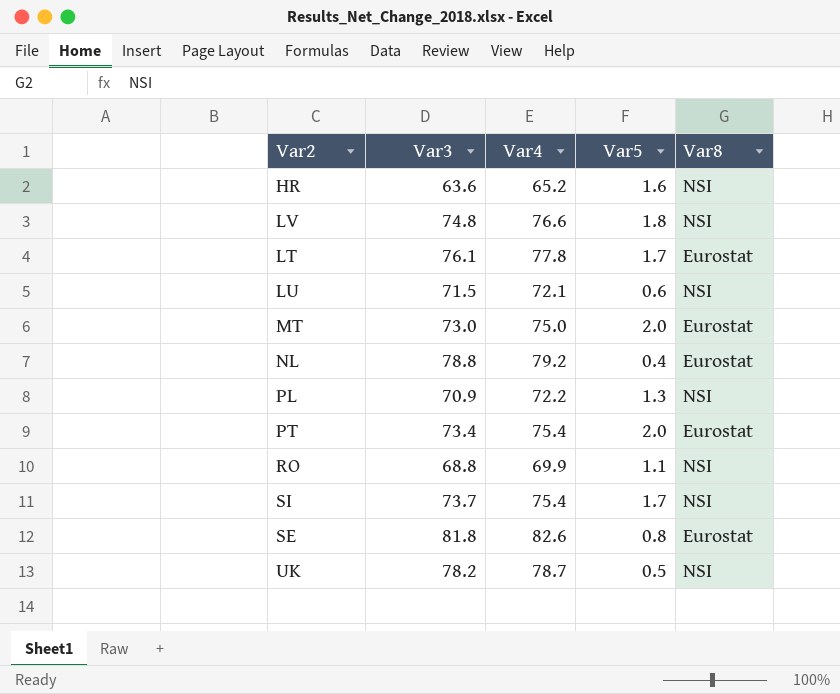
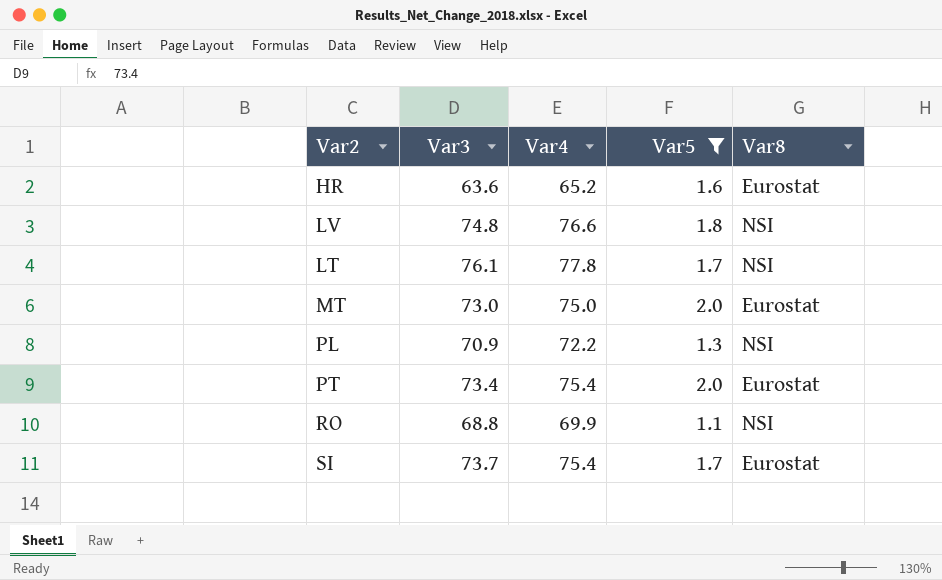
filter: none -> Var5 >= 1.1
HR | Var8: NSI -> Eurostat
LT | Var8: Eurostat -> NSI
SI | Var8: NSI -> Eurostat

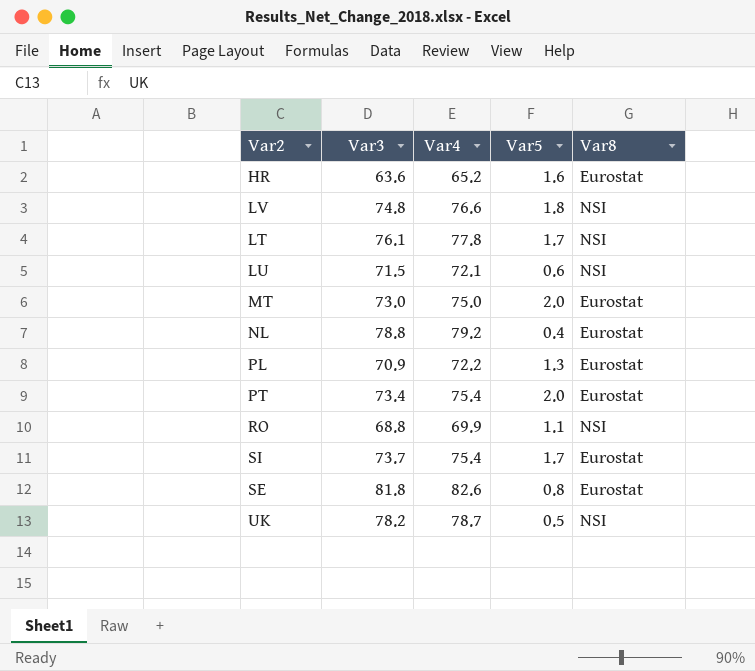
filter: Var5 >= 1.1 -> none
PL | Var8: NSI -> Eurostat

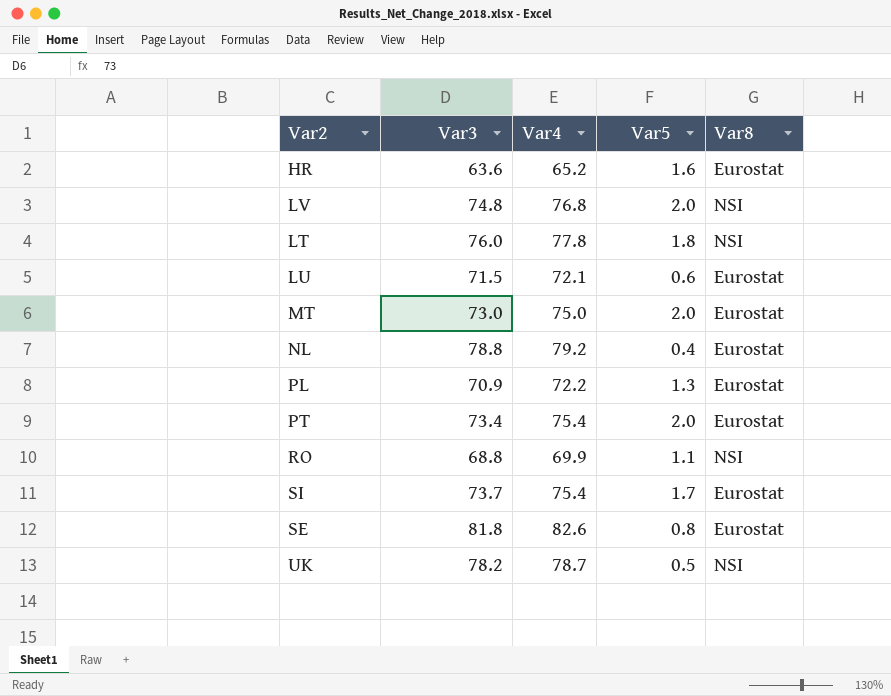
LV | Var4: 76.6 -> 76.8
LV | Var5: 1.8 -> 2.0
LT | Var3: 76.1 -> 76.0
LT | Var5: 1.7 -> 1.8
LU | Var8: NSI -> Eurostat

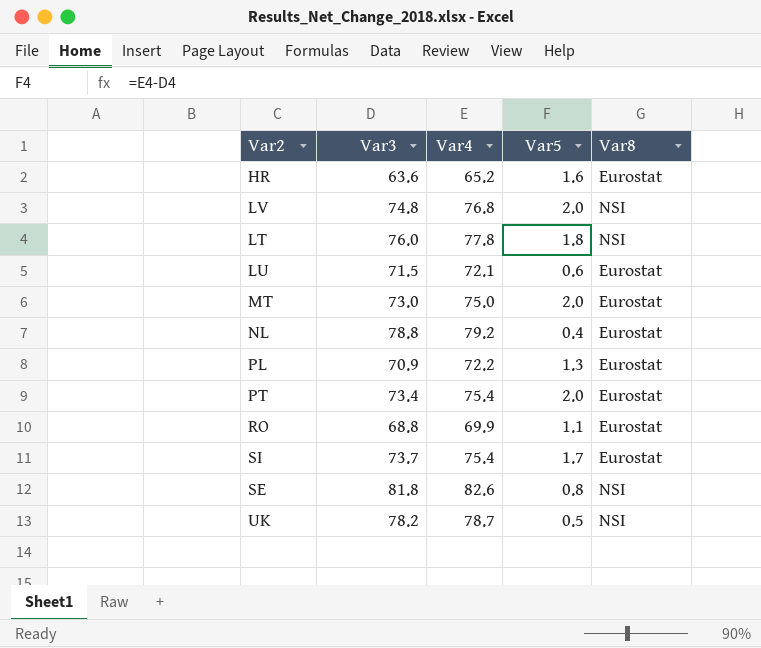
RO | Var8: NSI -> Eurostat
SE | Var8: Eurostat -> NSI

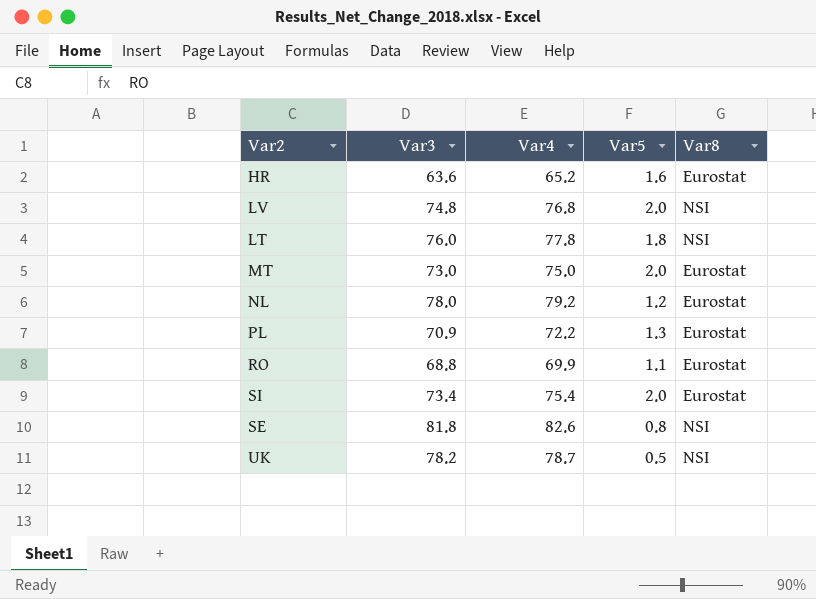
row LU: 71.5 | 72.1 | 0.6 | Eurostat -> none
row PT: 73.4 | 75.4 | 2.0 | Eurostat -> none
NL | Var3: 78.8 -> 78.0
NL | Var5: 0.4 -> 1.2
SI | Var3: 73.7 -> 73.4
SI | Var5: 1.7 -> 2.0

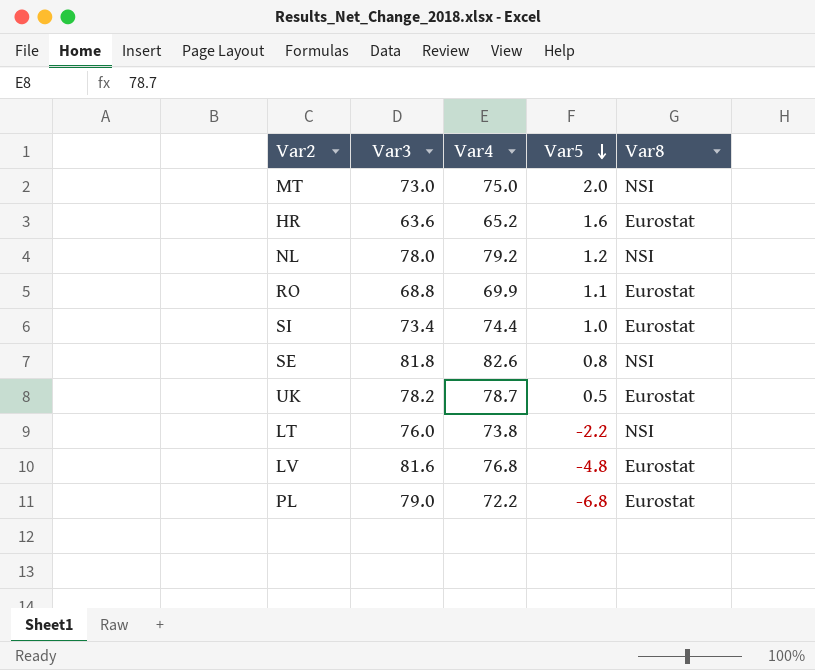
row order: none -> Var5 descending
MT | Var8: Eurostat -> NSI
NL | Var8: Eurostat -> NSI
SI | Var4: 75.4 -> 74.4
SI | Var5: 2.0 -> 1.0
UK | Var8: NSI -> Eurostat
LT | Var4: 77.8 -> 73.8
LT | Var5: 1.8 -> -2.2
LV | Var3: 74.8 -> 81.6
LV | Var5: 2.0 -> -4.8
LV | Var8: NSI -> Eurostat
PL | Var3: 70.9 -> 79.0
PL | Var5: 1.3 -> -6.8

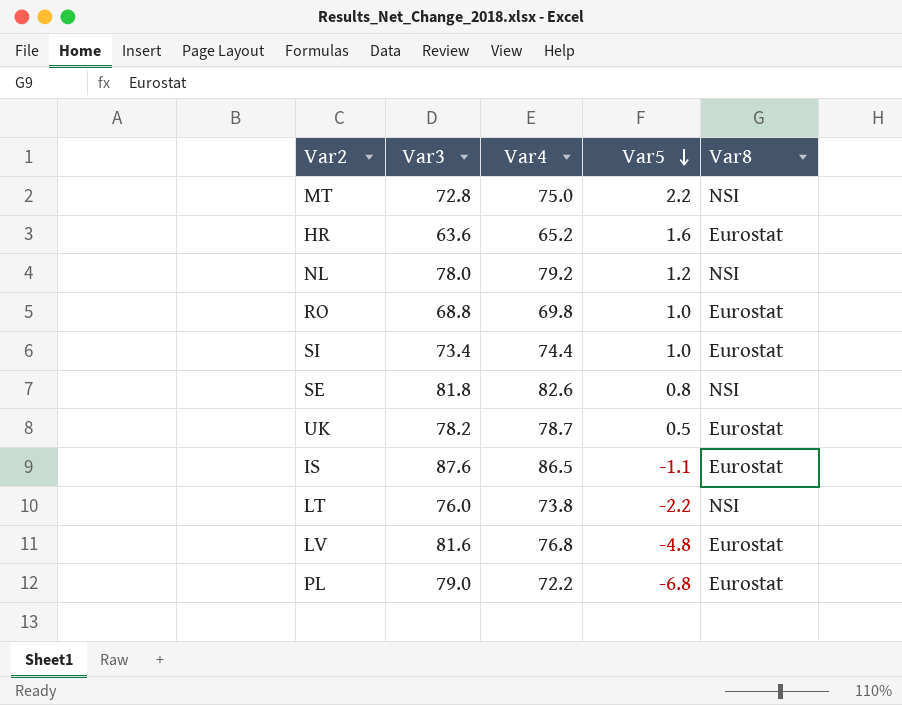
MT | Var3: 73.0 -> 72.8
MT | Var5: 2.0 -> 2.2
RO | Var4: 69.9 -> 69.8
RO | Var5: 1.1 -> 1.0
row IS: none -> 87.6 | 86.5 | -1.1 | Eurostat

